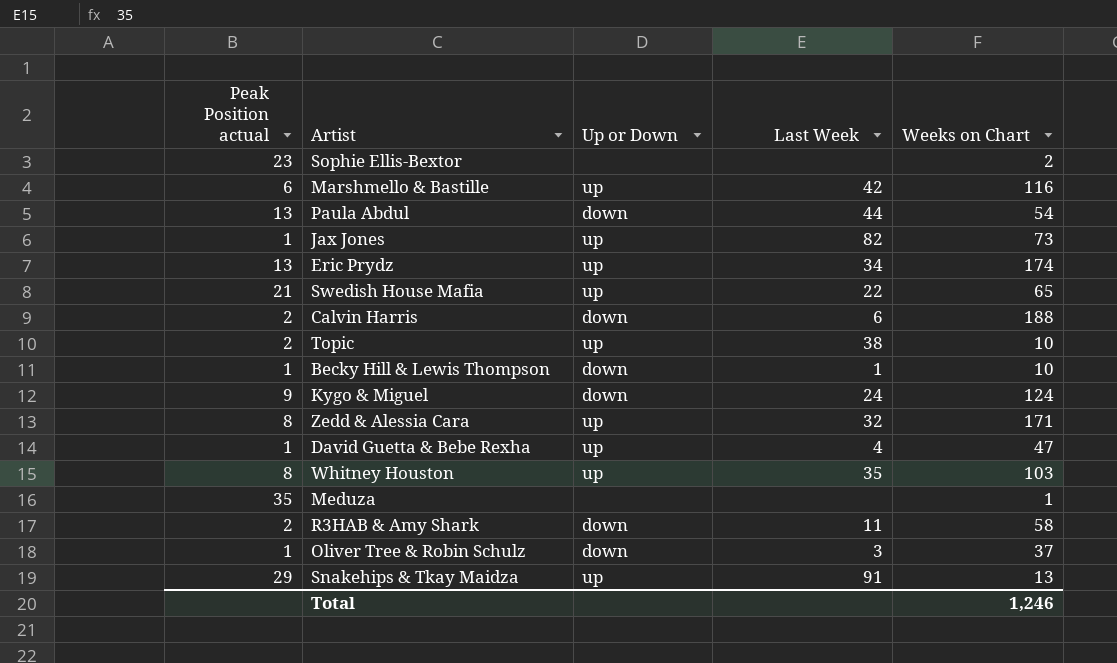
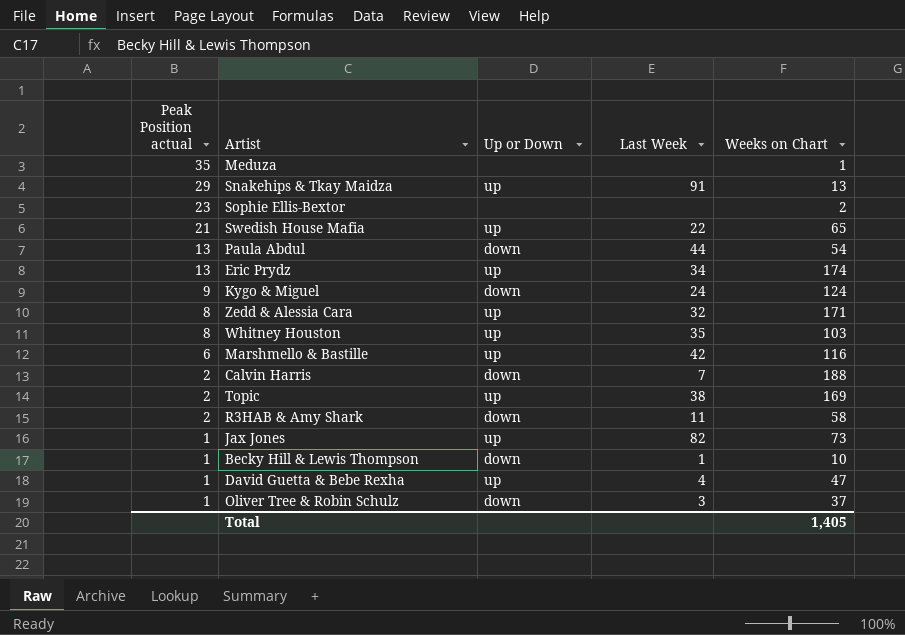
row order: none -> Peak Position actual descending
Calvin Harris | Last Week: 6 -> 7
Topic | Weeks on Chart: 10 -> 169
Total | Weeks on Chart: 1,246 -> 1,405

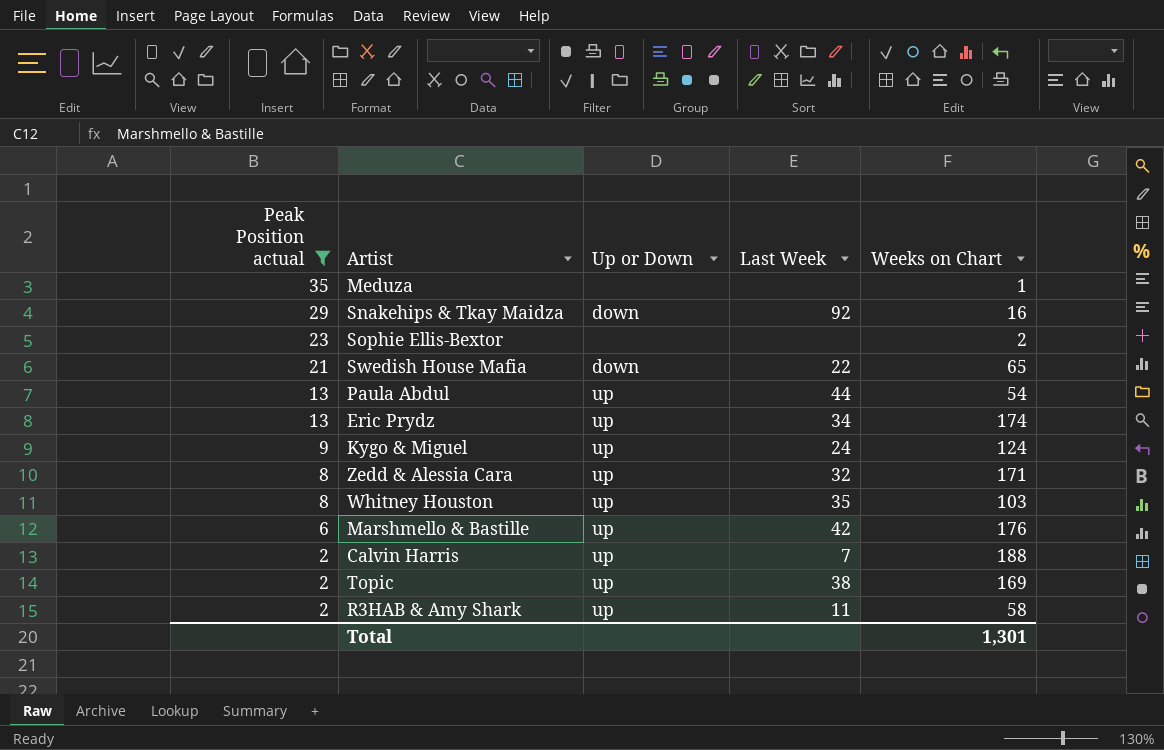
filter: none -> Peak Position actual != 1
Snakehips & Tkay Maidza | Up or Down: up -> down
Snakehips & Tkay Maidza | Last Week: 91 -> 92
Snakehips & Tkay Maidza | Weeks on Chart: 13 -> 16
Swedish House Mafia | Up or Down: up -> down
Paula Abdul | Up or Down: down -> up
Kygo & Miguel | Up or Down: down -> up
Marshmello & Bastille | Weeks on Chart: 116 -> 176
Calvin Harris | Up or Down: down -> up
R3HAB & Amy Shark | Up or Down: down -> up
Total | Weeks on Chart: 1,405 -> 1,301

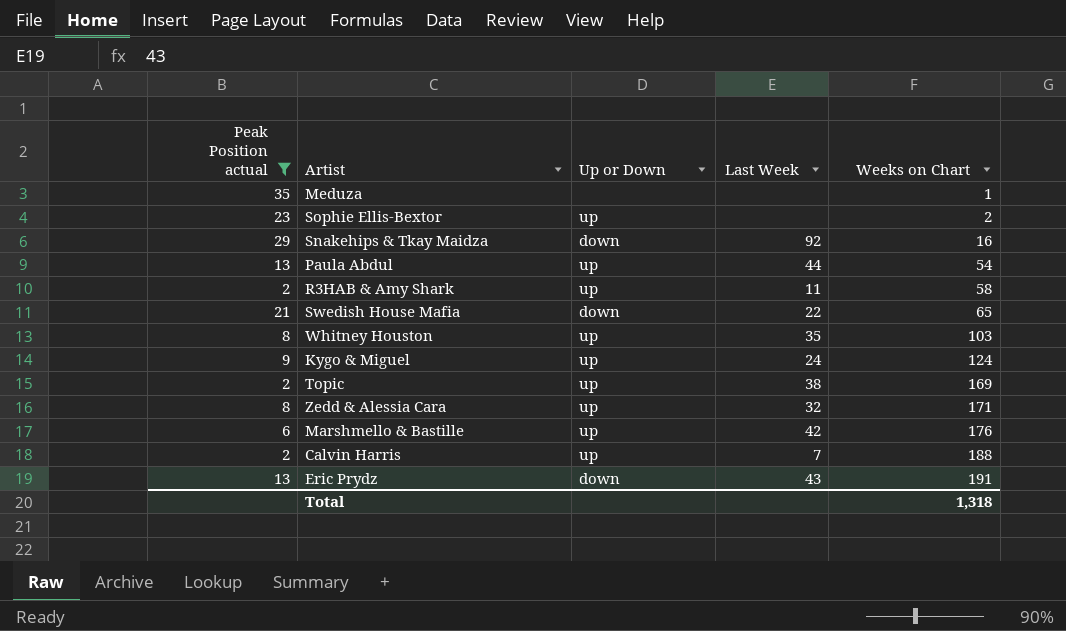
row order: Peak Position actual descending -> Weeks on Chart ascending
Sophie Ellis-Bextor | Up or Down: none -> up
Eric Prydz | Up or Down: up -> down
Eric Prydz | Last Week: 34 -> 43
Eric Prydz | Weeks on Chart: 174 -> 191
Total | Weeks on Chart: 1,301 -> 1,318

